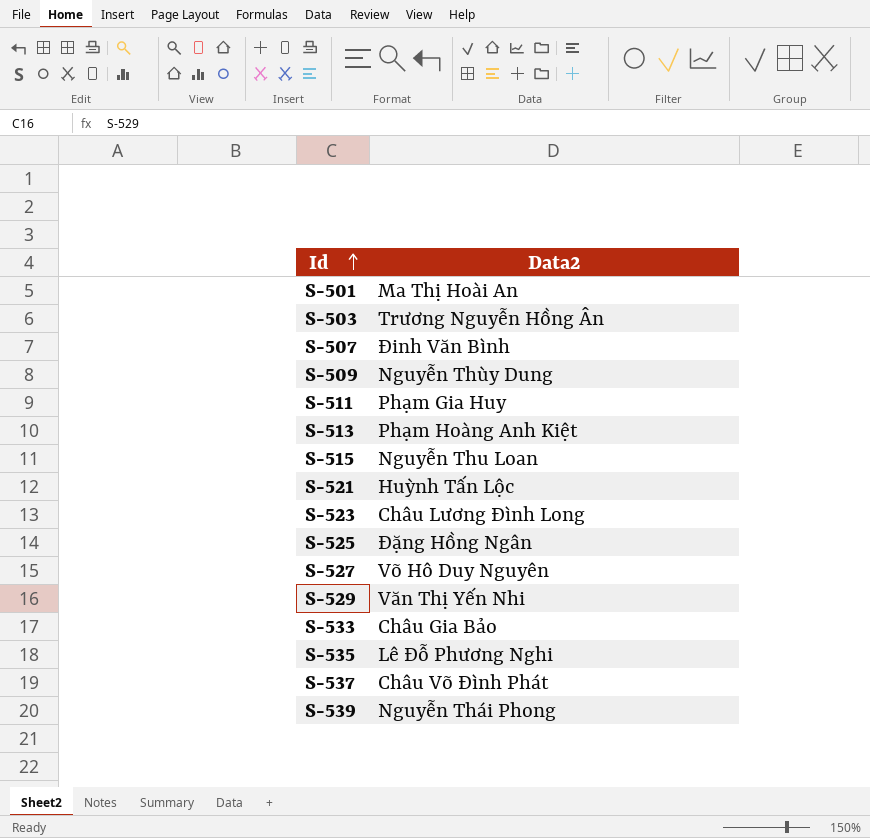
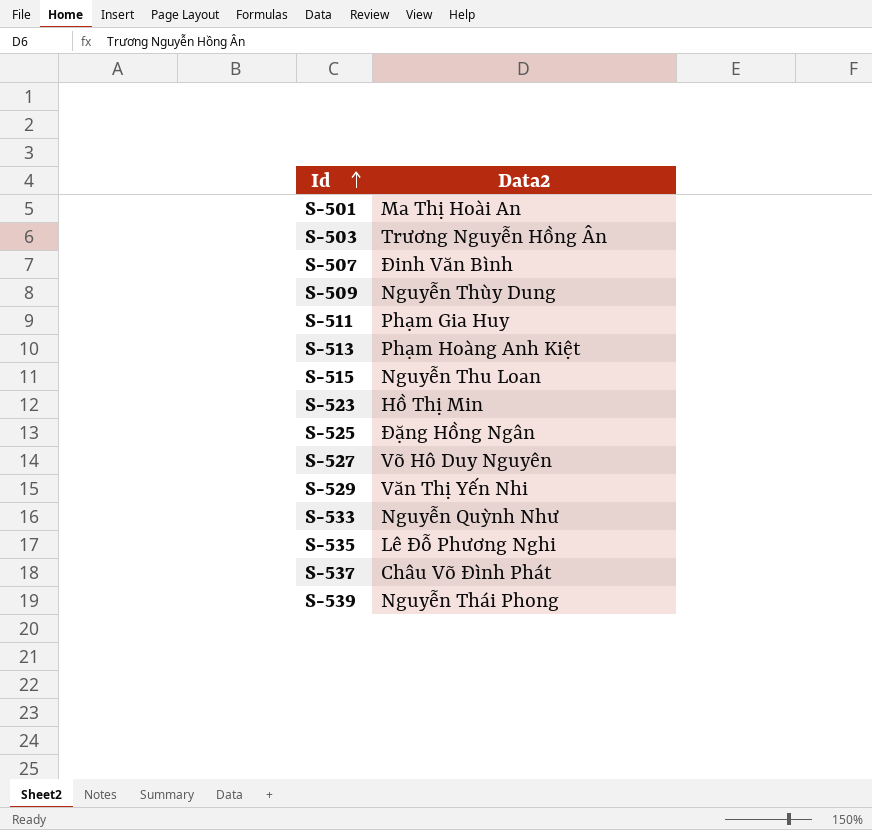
row S-521: Huỳnh Tấn Lộc -> none
S-523 | Data2: Châu Lương Đình Long -> Hồ Thị Min
S-533 | Data2: Châu Gia Bảo -> Nguyễn Quỳnh Như

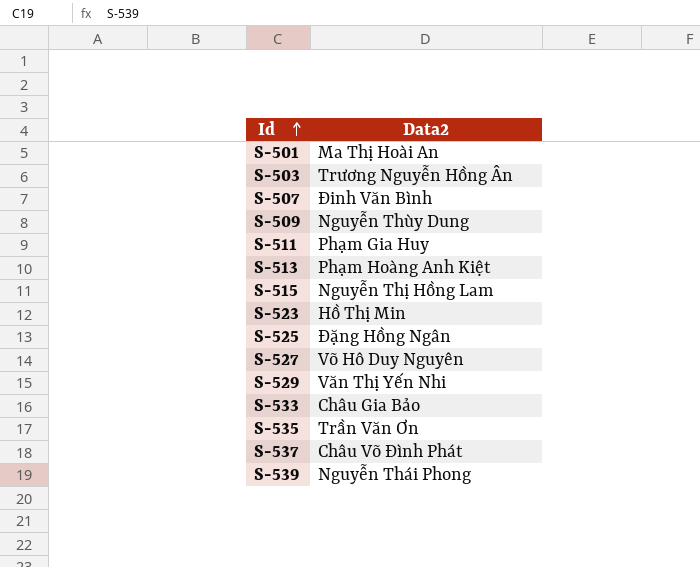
S-515 | Data2: Nguyễn Thu Loan -> Nguyễn Thị Hồng Lam
S-533 | Data2: Nguyễn Quỳnh Như -> Châu Gia Bảo
S-535 | Data2: Lê Đỗ Phương Nghi -> Trần Văn Ơn

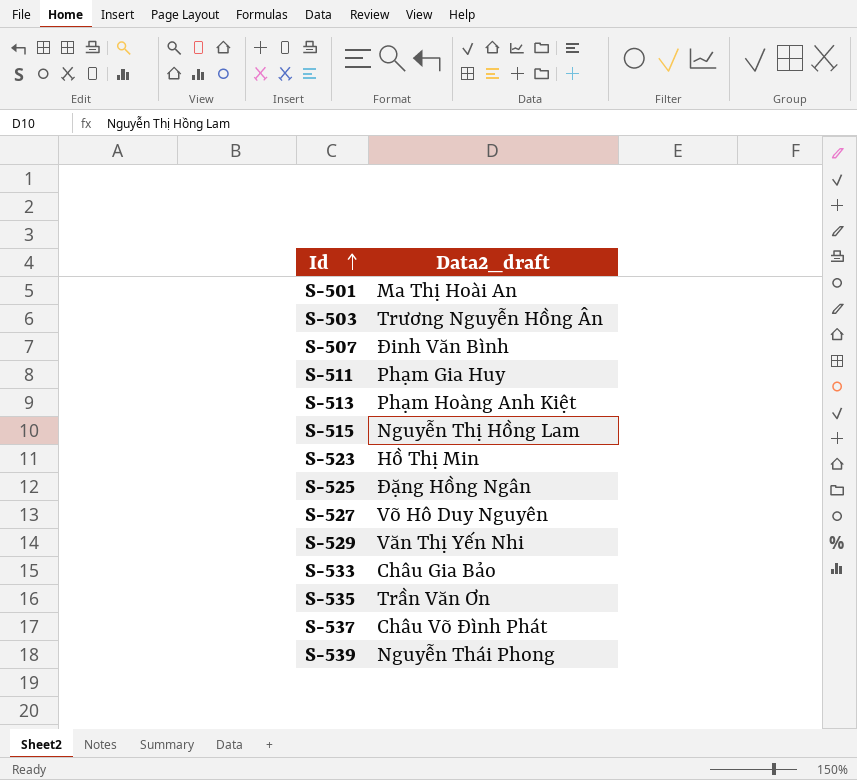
column name: Data2 -> Data2_draft
row S-509: Nguyễn Thùy Dung -> none

